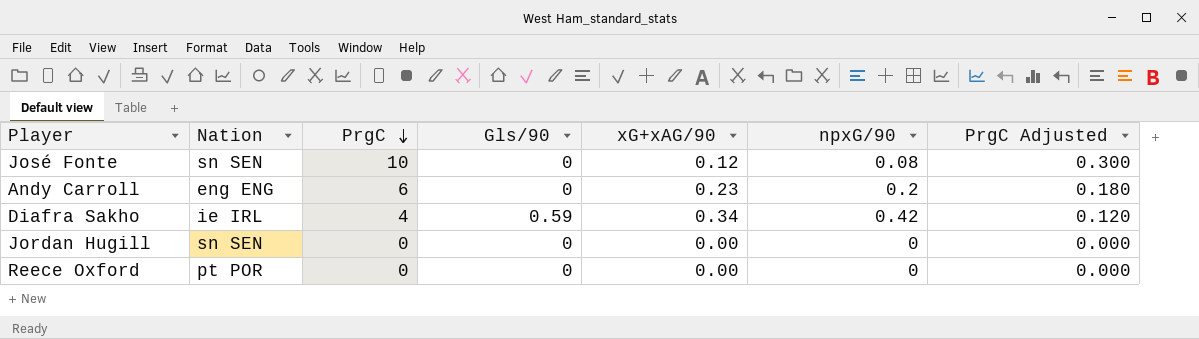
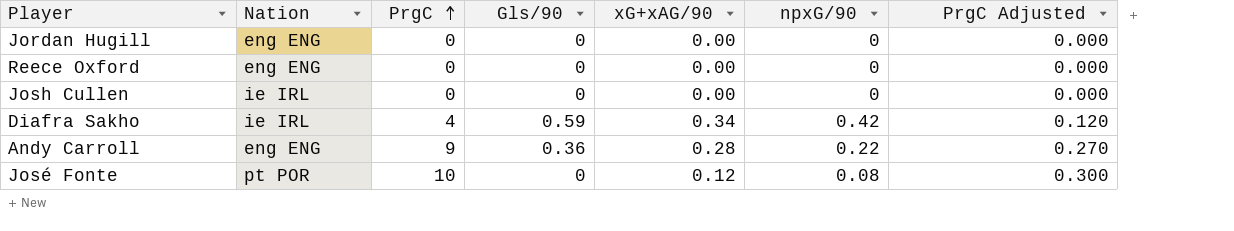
row order: PrgC descending -> PrgC ascending
Jordan Hugill | Nation: sn SEN -> eng ENG
Reece Oxford | Nation: pt POR -> eng ENG
row Josh Cullen: none -> ie IRL | 0 | 0 | 0.00 | 0 | 0.000
Andy Carroll | PrgC: 6 -> 9
Andy Carroll | Gls/90: 0 -> 0.36
Andy Carroll | xG+xAG/90: 0.23 -> 0.28
Andy Carroll | npxG/90: 0.2 -> 0.22
Andy Carroll | PrgC Adjusted: 0.180 -> 0.270
José Fonte | Nation: sn SEN -> pt POR

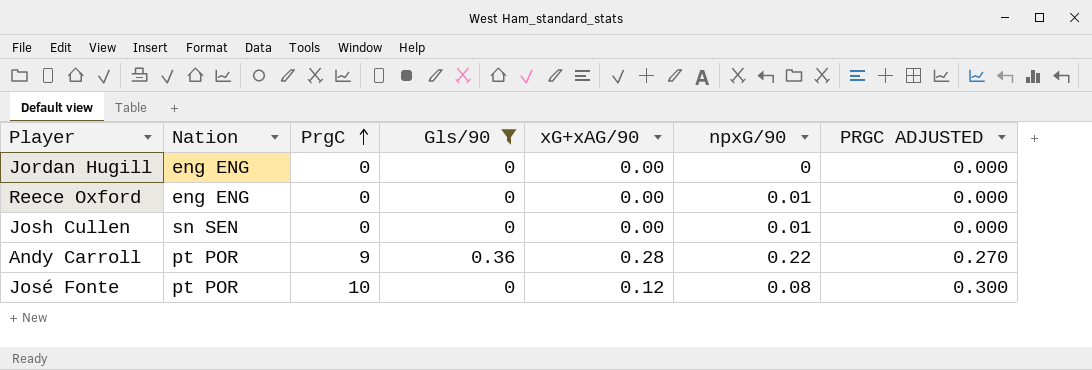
filter: none -> Gls/90 != 0.59
column name: PrgC Adjusted -> PRGC ADJUSTED
Reece Oxford | npxG/90: 0 -> 0.01
Josh Cullen | Nation: ie IRL -> sn SEN
Josh Cullen | npxG/90: 0 -> 0.01
Andy Carroll | Nation: eng ENG -> pt POR

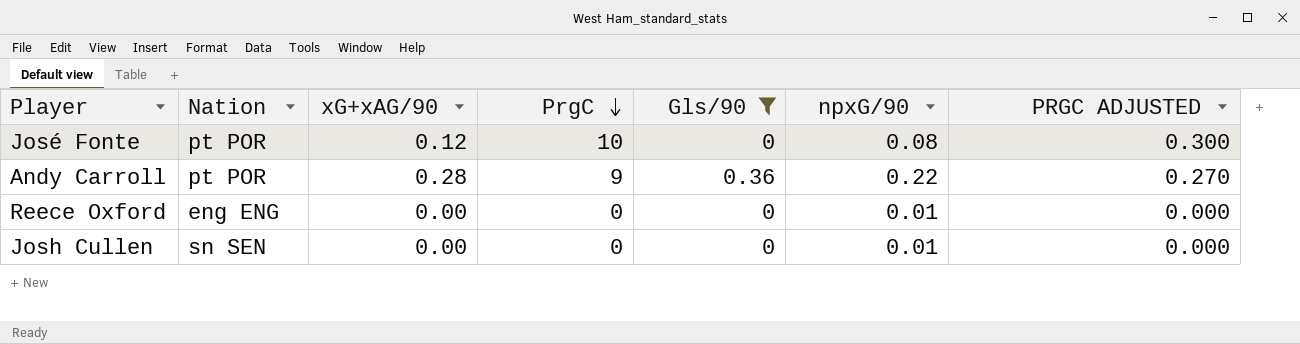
row order: PrgC ascending -> PrgC descending
column xG+xAG/90 | position: 5 -> 3
row Jordan Hugill: eng ENG | 0 | 0 | 0.00 | 0 | 0.000 -> none

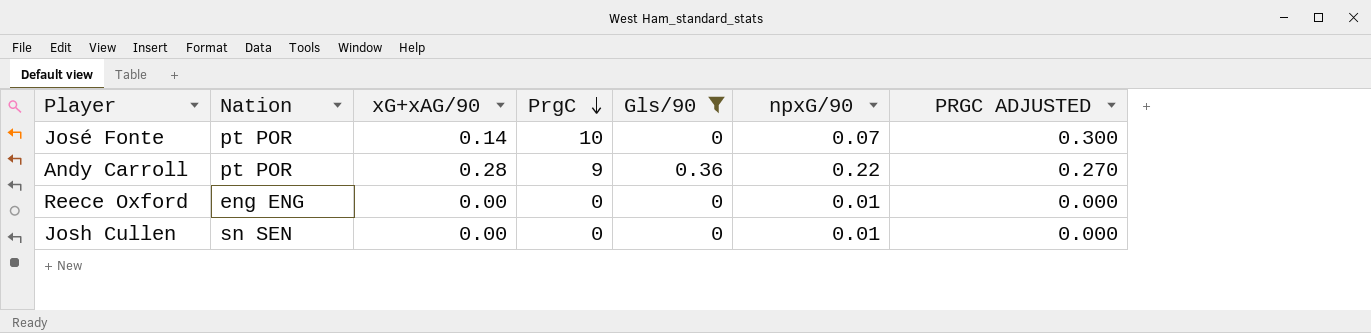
José Fonte | xG+xAG/90: 0.12 -> 0.14
José Fonte | npxG/90: 0.08 -> 0.07

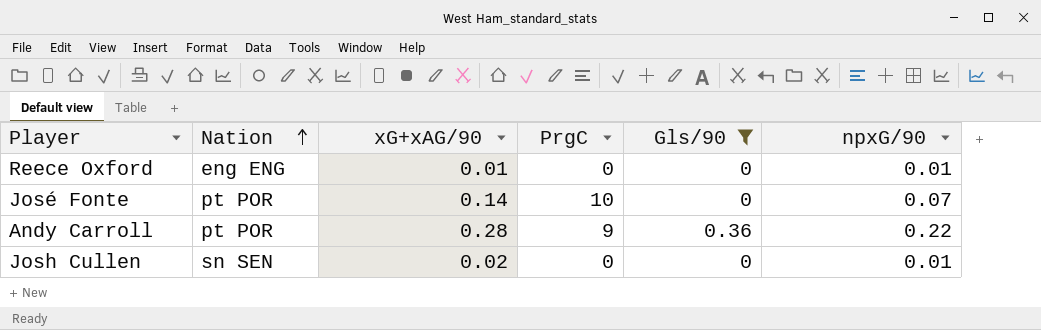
row order: PrgC descending -> Nation ascending
column PRGC ADJUSTED | formula: [PrgC] * 0.03 -> none
Reece Oxford | xG+xAG/90: 0.00 -> 0.01
Josh Cullen | xG+xAG/90: 0.00 -> 0.02

